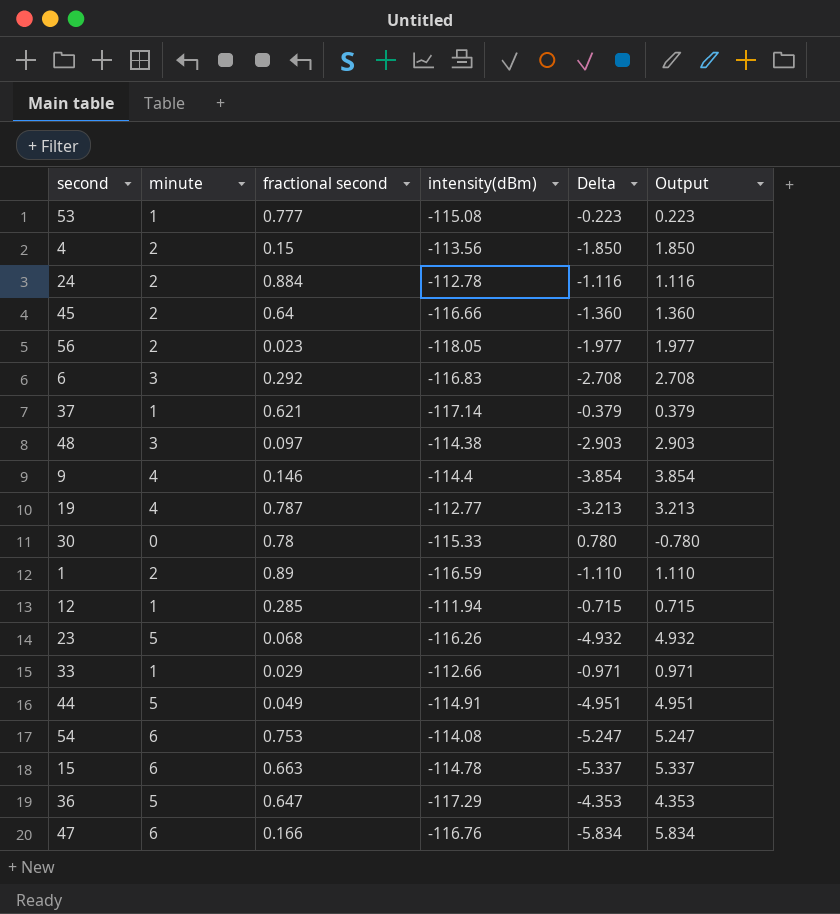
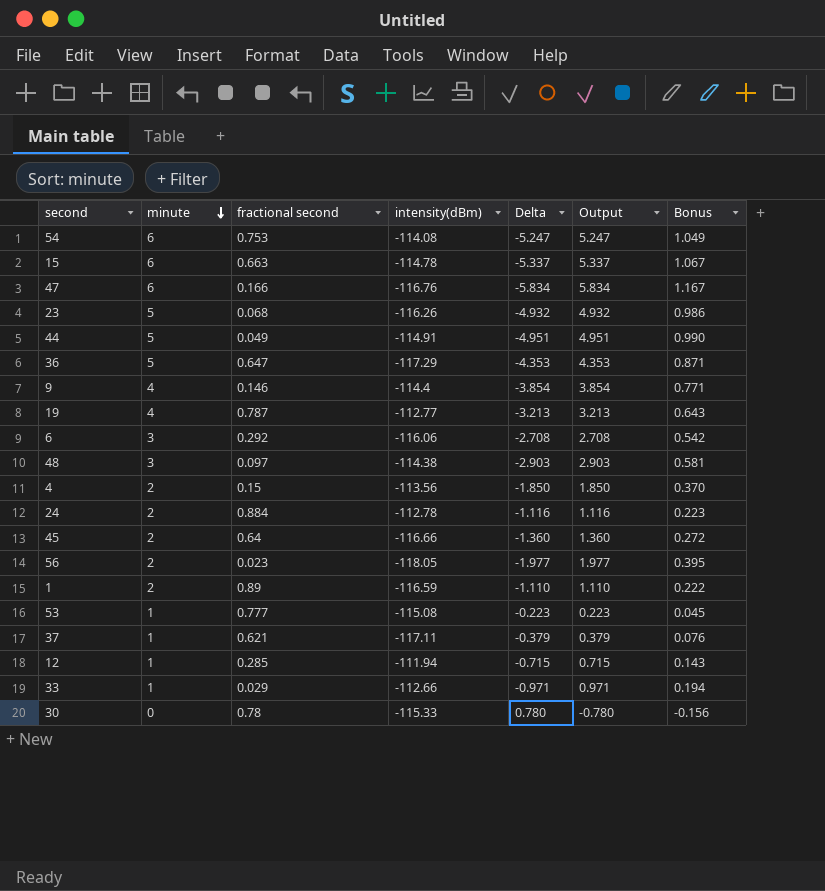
row order: none -> minute descending
column Bonus | formula: none -> [Output] * 0.2
6 | intensity(dBm): -116.83 -> -116.06
37 | intensity(dBm): -117.14 -> -117.11

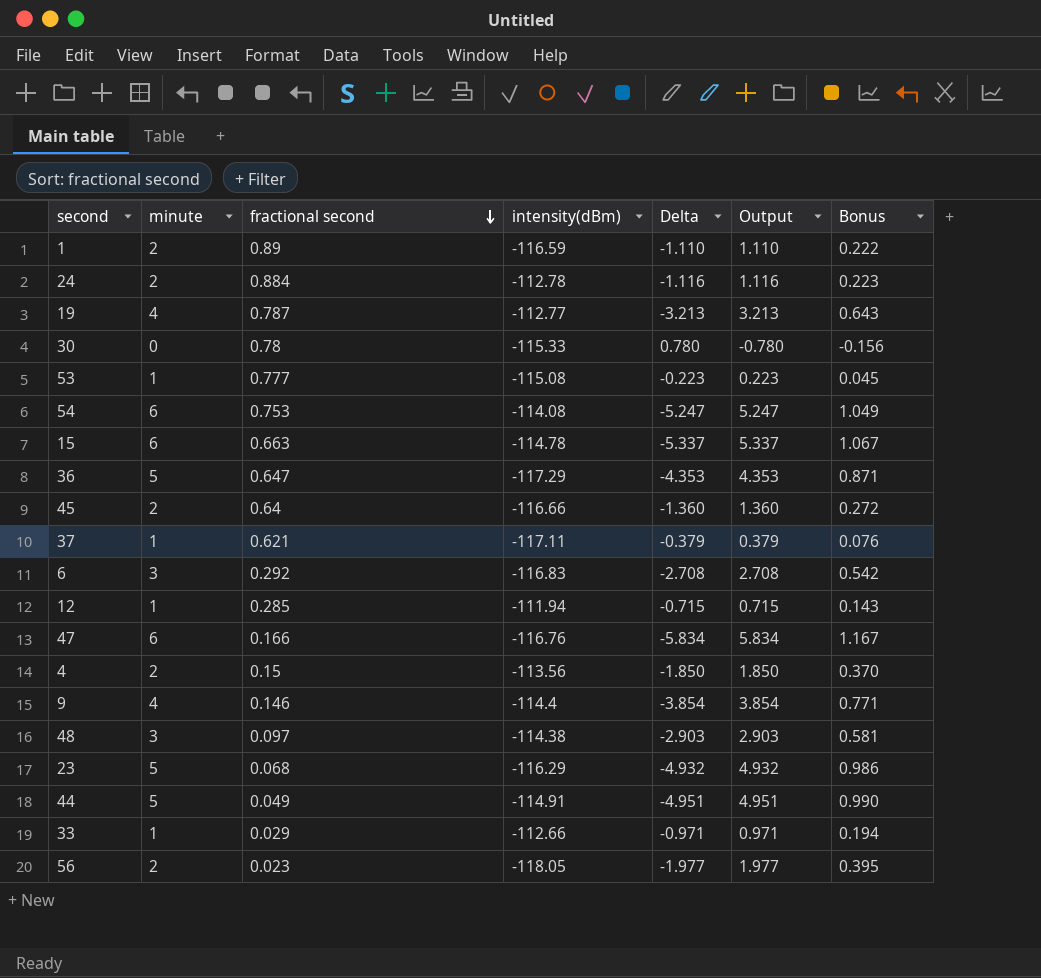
row order: minute descending -> fractional second descending
6 | intensity(dBm): -116.06 -> -116.83
23 | intensity(dBm): -116.26 -> -116.29

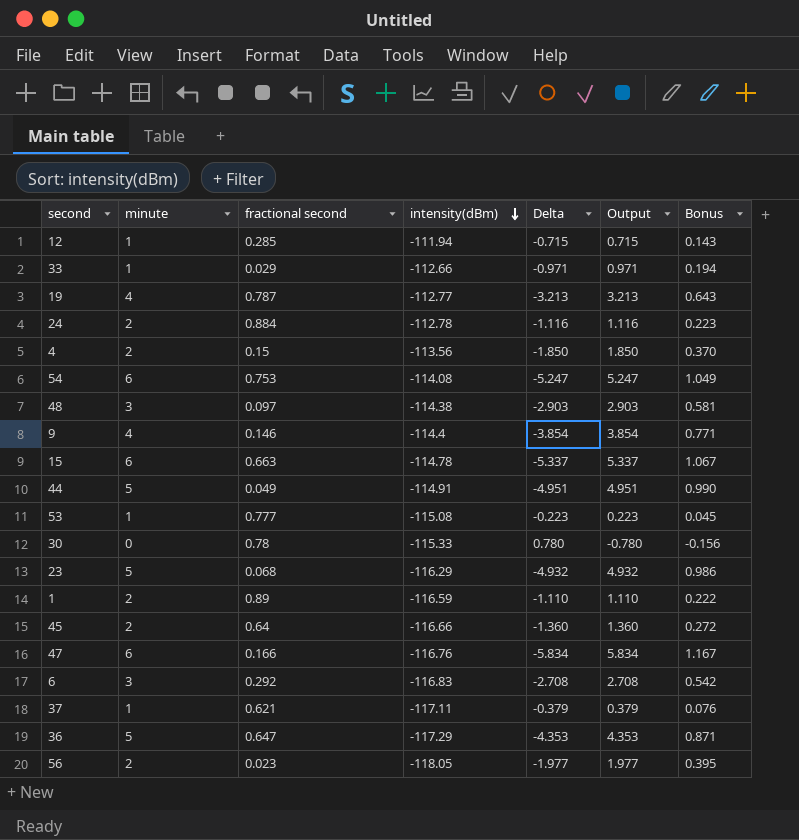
row order: fractional second descending -> intensity(dBm) descending

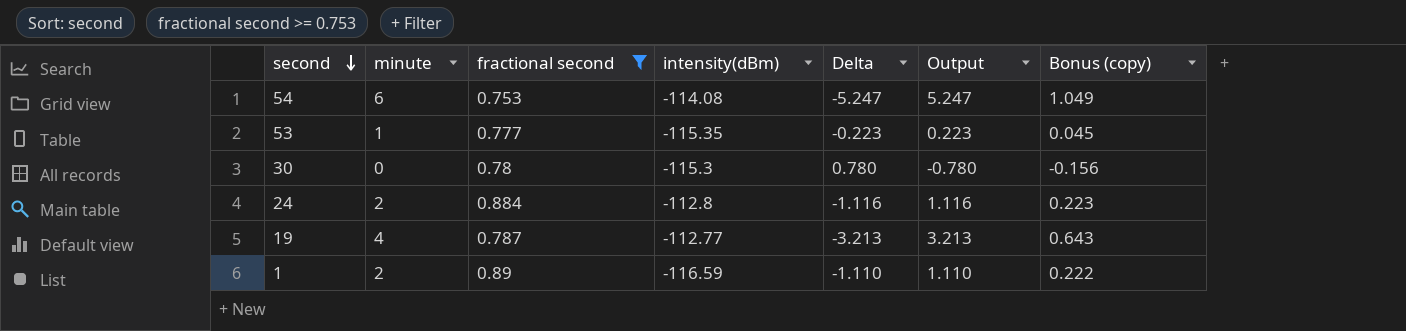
filter: none -> fractional second >= 0.753
row order: intensity(dBm) descending -> second descending
column name: Bonus -> Bonus (copy)
53 | intensity(dBm): -115.08 -> -115.35
30 | intensity(dBm): -115.33 -> -115.3
24 | intensity(dBm): -112.78 -> -112.8

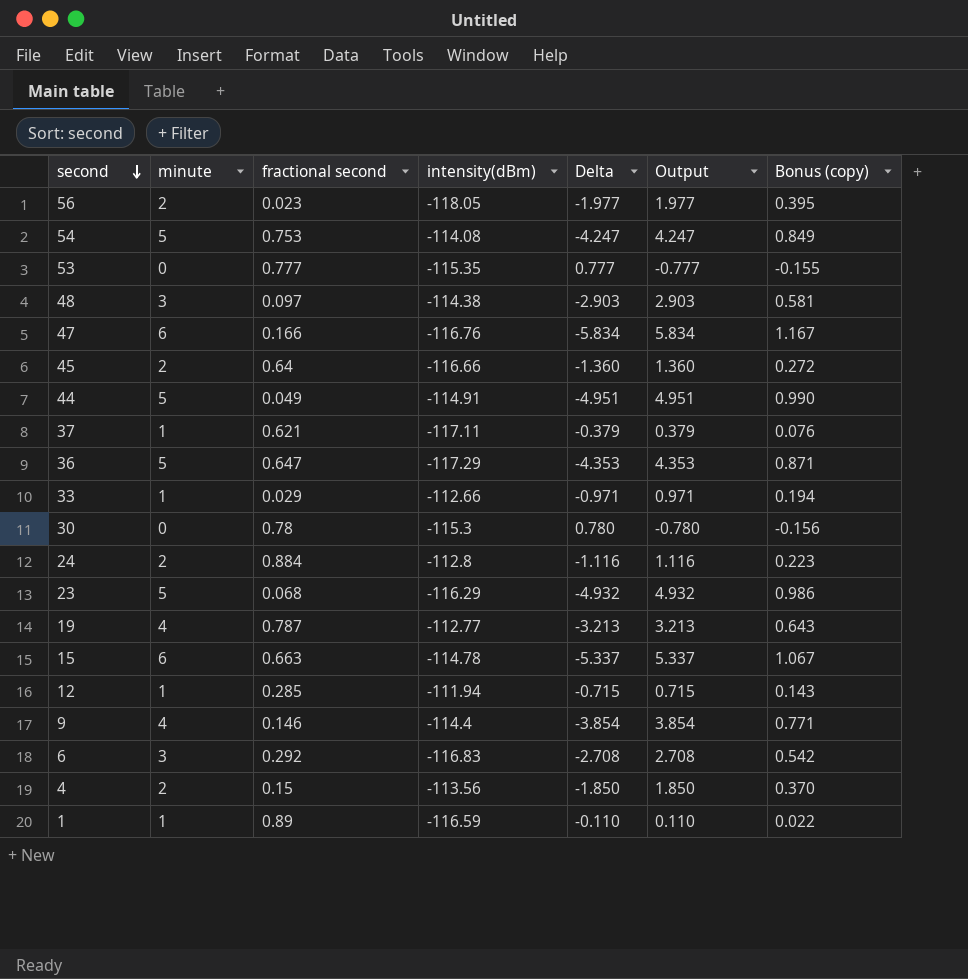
filter: fractional second >= 0.753 -> none
54 | minute: 6 -> 5
54 | Delta: -5.247 -> -4.247
54 | Output: 5.247 -> 4.247
54 | Bonus (copy): 1.049 -> 0.849
53 | minute: 1 -> 0
53 | Delta: -0.223 -> 0.777
53 | Output: 0.223 -> -0.777
53 | Bonus (copy): 0.045 -> -0.155
1 | minute: 2 -> 1
1 | Delta: -1.110 -> -0.110
1 | Output: 1.110 -> 0.110
1 | Bonus (copy): 0.222 -> 0.022

